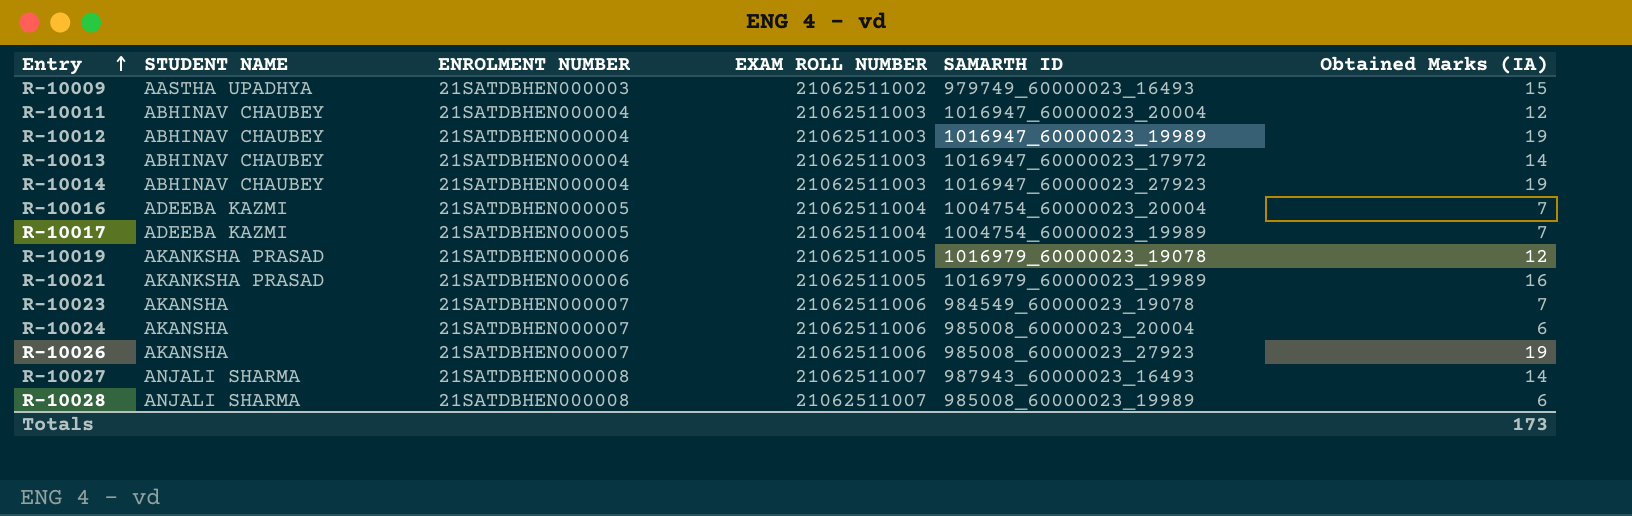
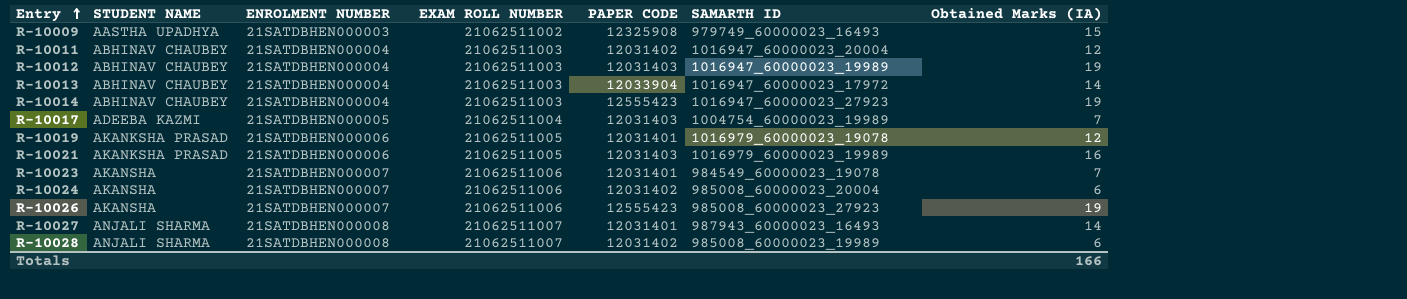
column PAPER CODE | position: none -> 5
row R-10016: ADEEBA KAZMI | 21SATDBHEN000005 | 21062511004 | 1004754_60000023_20004 | 7 -> none
Totals | Obtained Marks (IA): 173 -> 166

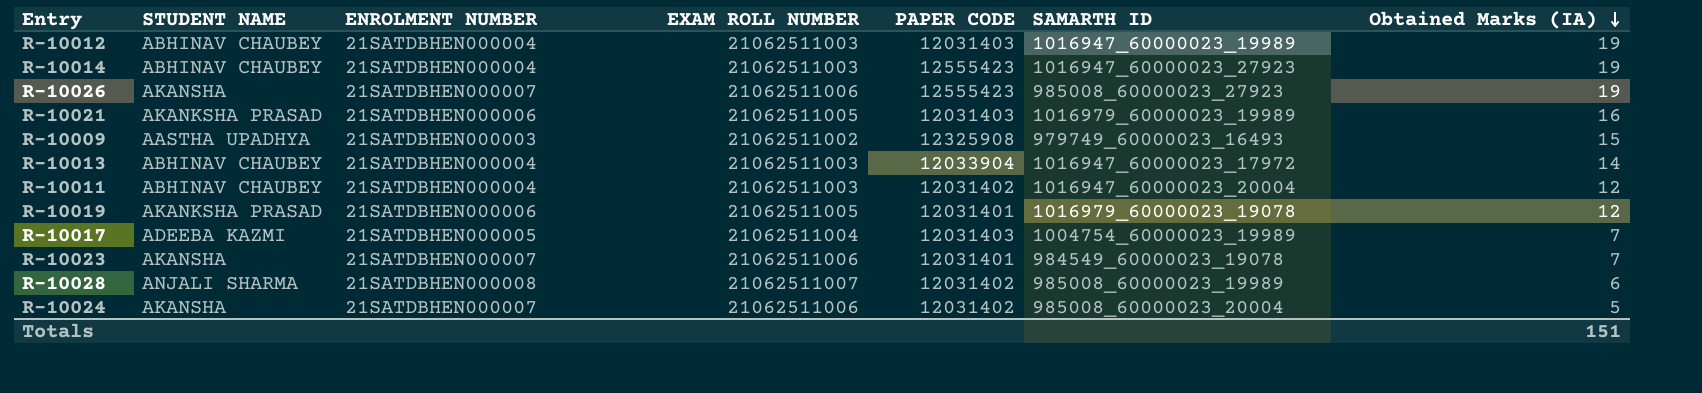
row order: Entry ascending -> Obtained Marks (IA) descending
row R-10027: ANJALI SHARMA | 21SATDBHEN000008 | 21062511007 | 12031401 | 987943_60000023_16493 | 14 -> none
R-10024 | Obtained Marks (IA): 6 -> 5
Totals | Obtained Marks (IA): 166 -> 151

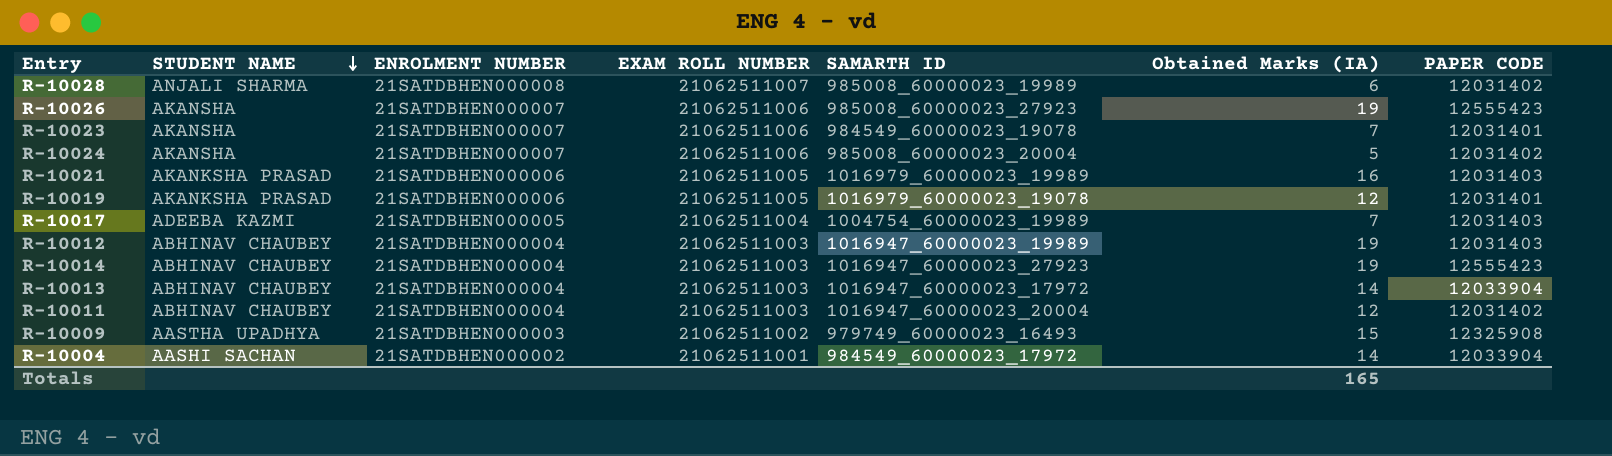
row order: Obtained Marks (IA) descending -> STUDENT NAME descending
column PAPER CODE | position: 5 -> 7
row R-10004: none -> AASHI SACHAN | 21SATDBHEN000002 | 21062511001 | 984549_60000023_17972 | 14 | 12033904
Totals | Obtained Marks (IA): 151 -> 165

